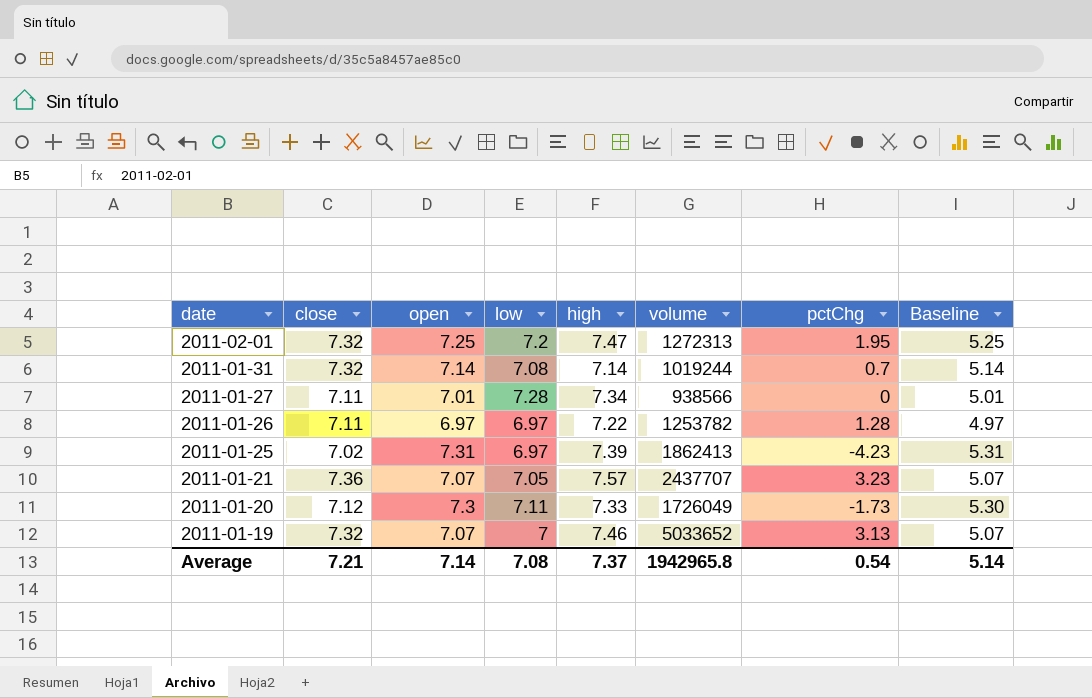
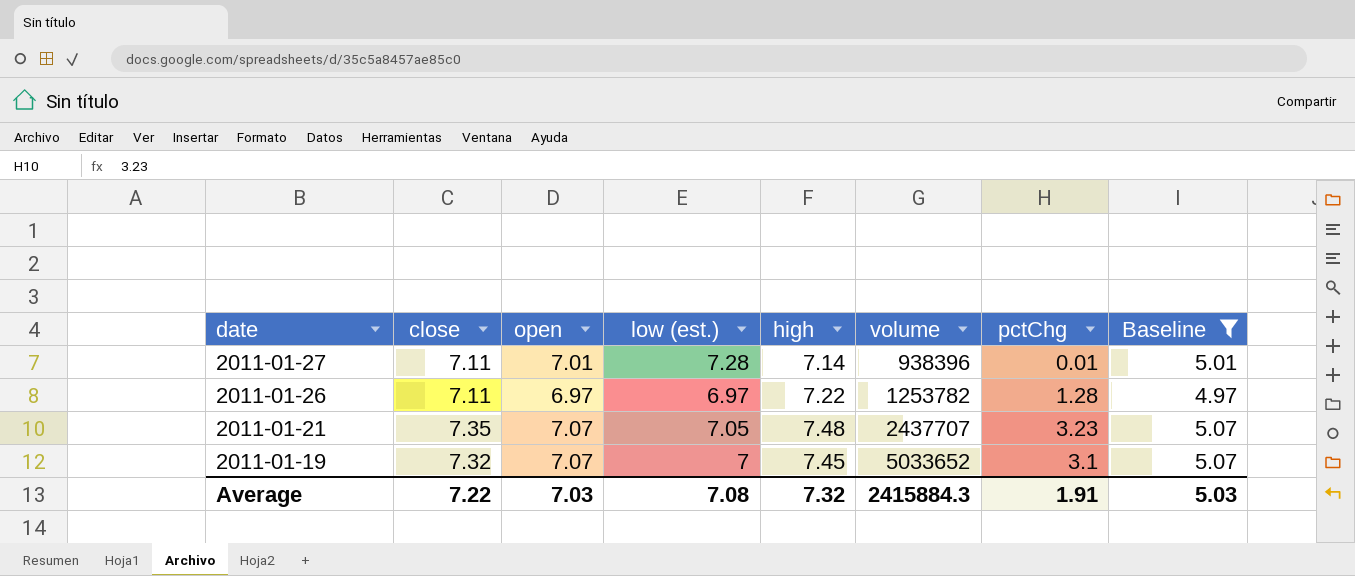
filter: none -> Baseline <= 5.07
column name: low -> low (est.)
2011-01-27 | high: 7.34 -> 7.14
2011-01-27 | volume: 938566 -> 938396
2011-01-27 | pctChg: 0 -> 0.01
2011-01-21 | close: 7.36 -> 7.35
2011-01-21 | high: 7.57 -> 7.48
2011-01-19 | high: 7.46 -> 7.45
2011-01-19 | pctChg: 3.13 -> 3.1
Average | close: 7.21 -> 7.22
Average | open: 7.14 -> 7.03
Average | high: 7.37 -> 7.32
Average | volume: 1942965.8 -> 2415884.3
Average | pctChg: 0.54 -> 1.91
Average | Baseline: 5.14 -> 5.03

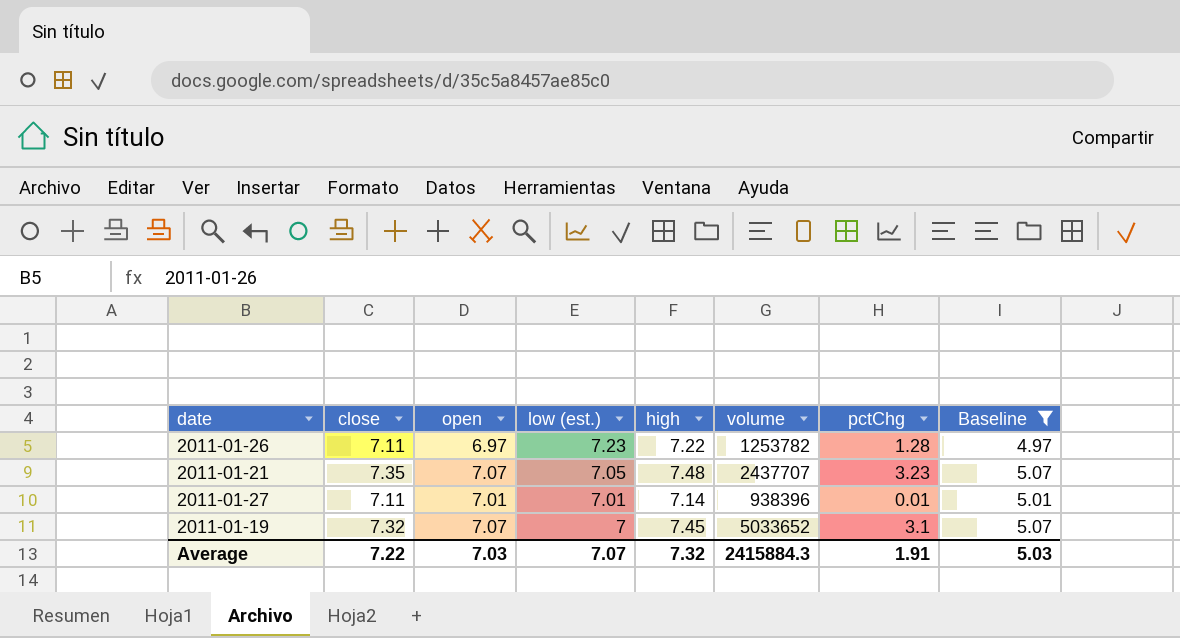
row order: date descending -> low (est.) descending
2011-01-26 | low (est.): 6.97 -> 7.23
2011-01-27 | low (est.): 7.28 -> 7.01
Average | low (est.): 7.08 -> 7.07

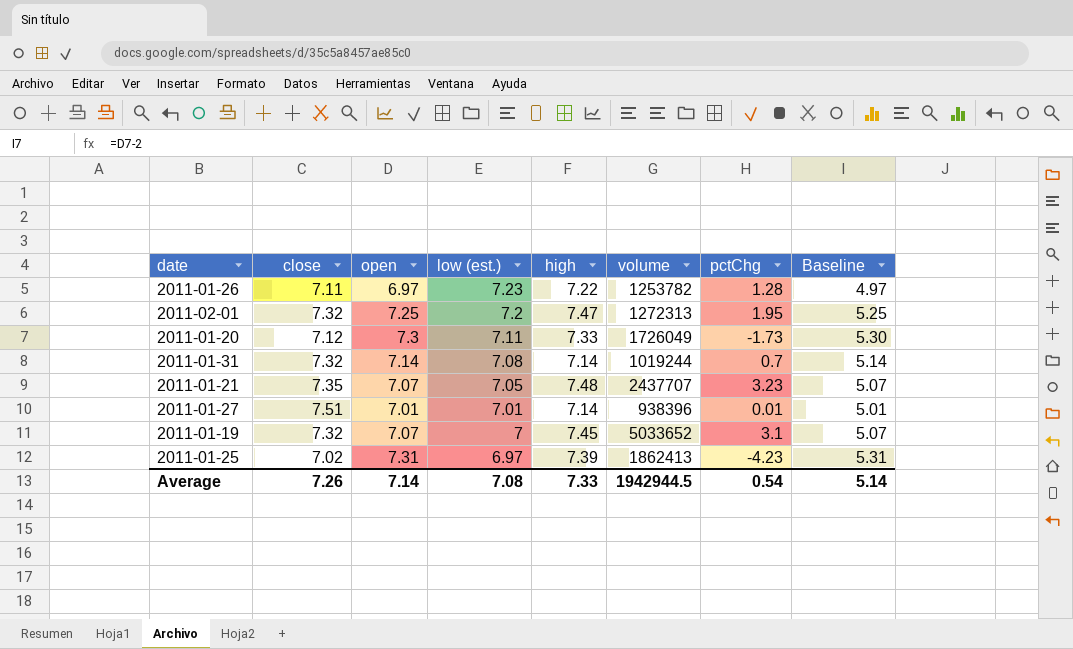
filter: Baseline <= 5.07 -> none
2011-01-27 | close: 7.11 -> 7.51
Average | close: 7.22 -> 7.26
Average | open: 7.03 -> 7.14
Average | low (est.): 7.07 -> 7.08
Average | high: 7.32 -> 7.33
Average | volume: 2415884.3 -> 1942944.5
Average | pctChg: 1.91 -> 0.54
Average | Baseline: 5.03 -> 5.14

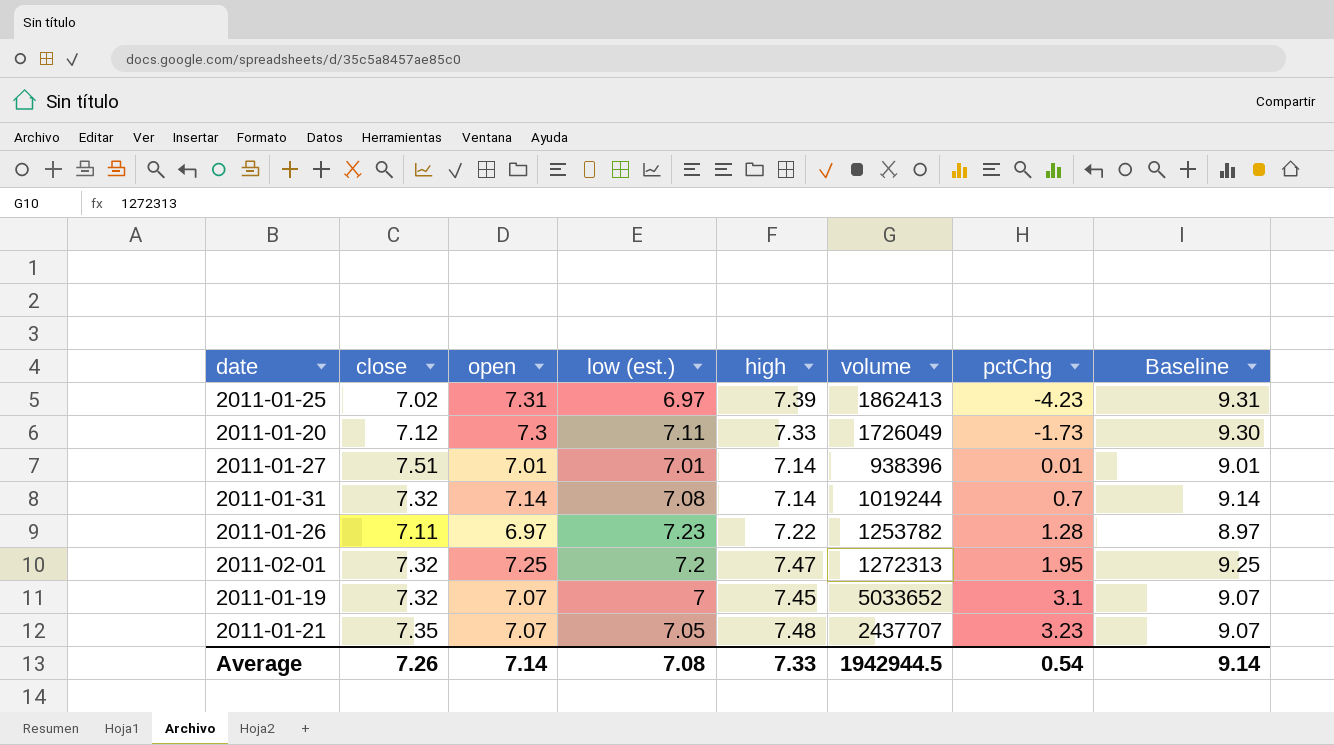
row order: low (est.) descending -> pctChg ascending
column Baseline | formula: [open] - 2 -> [open] + 2
Average | Baseline: 5.14 -> 9.14

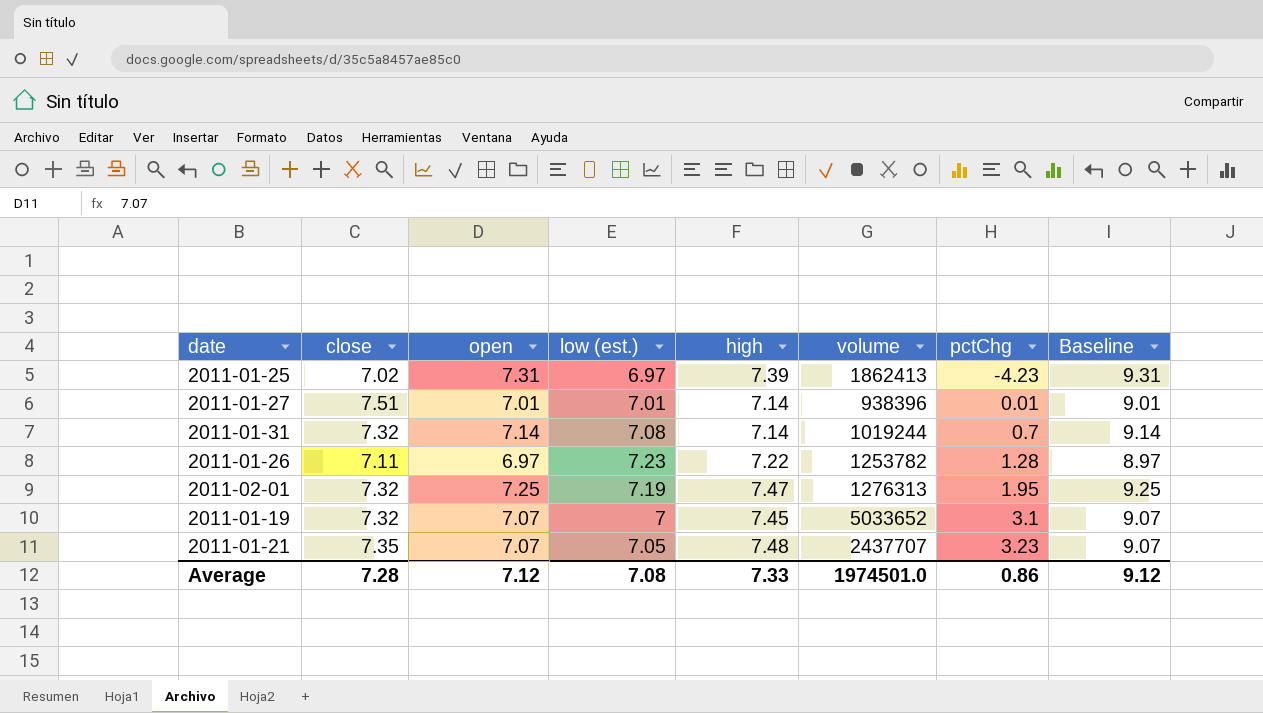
row 2011-01-20: 7.12 | 7.3 | 7.11 | 7.33 | 1726049 | -1.73 | 9.30 -> none
2011-02-01 | low (est.): 7.2 -> 7.19
2011-02-01 | volume: 1272313 -> 1276313
Average | close: 7.26 -> 7.28
Average | open: 7.14 -> 7.12
Average | volume: 1942944.5 -> 1974501.0
Average | pctChg: 0.54 -> 0.86
Average | Baseline: 9.14 -> 9.12

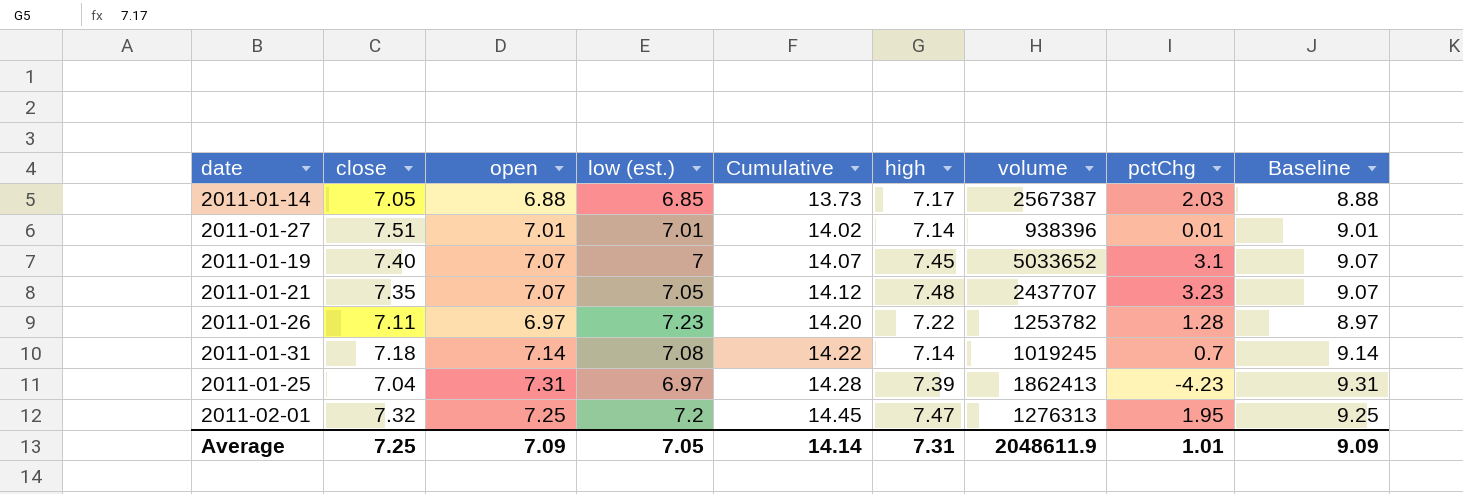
row order: pctChg ascending -> Cumulative ascending
column Cumulative | formula: none -> [open] + [low (est.)]
row 2011-01-14: none -> 7.05 | 6.88 | 6.85 | 13.73 | 7.17 | 2567387 | 2.03 | 8.88
2011-01-19 | close: 7.32 -> 7.40
2011-01-31 | close: 7.32 -> 7.18
2011-01-31 | volume: 1019244 -> 1019245
2011-01-25 | close: 7.02 -> 7.04
2011-02-01 | low (est.): 7.19 -> 7.2
Average | close: 7.28 -> 7.25
Average | open: 7.12 -> 7.09
Average | low (est.): 7.08 -> 7.05
Average | high: 7.33 -> 7.31
Average | volume: 1974501.0 -> 2048611.9
Average | pctChg: 0.86 -> 1.01
Average | Baseline: 9.12 -> 9.09

